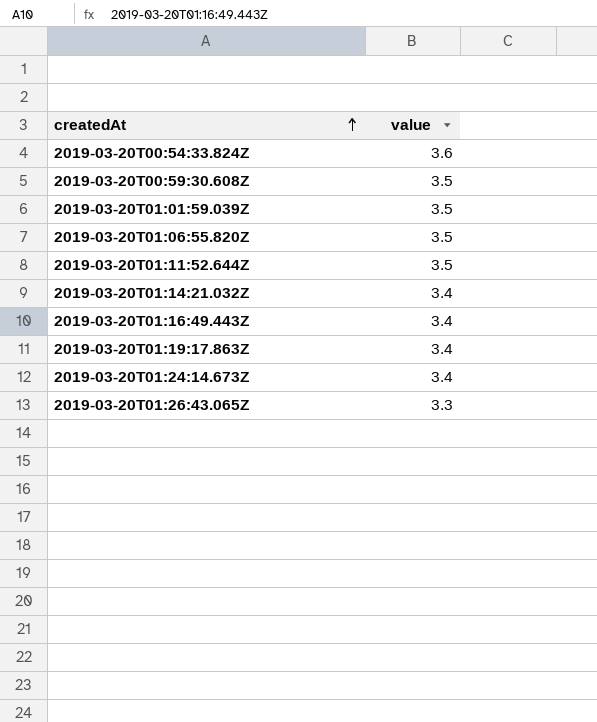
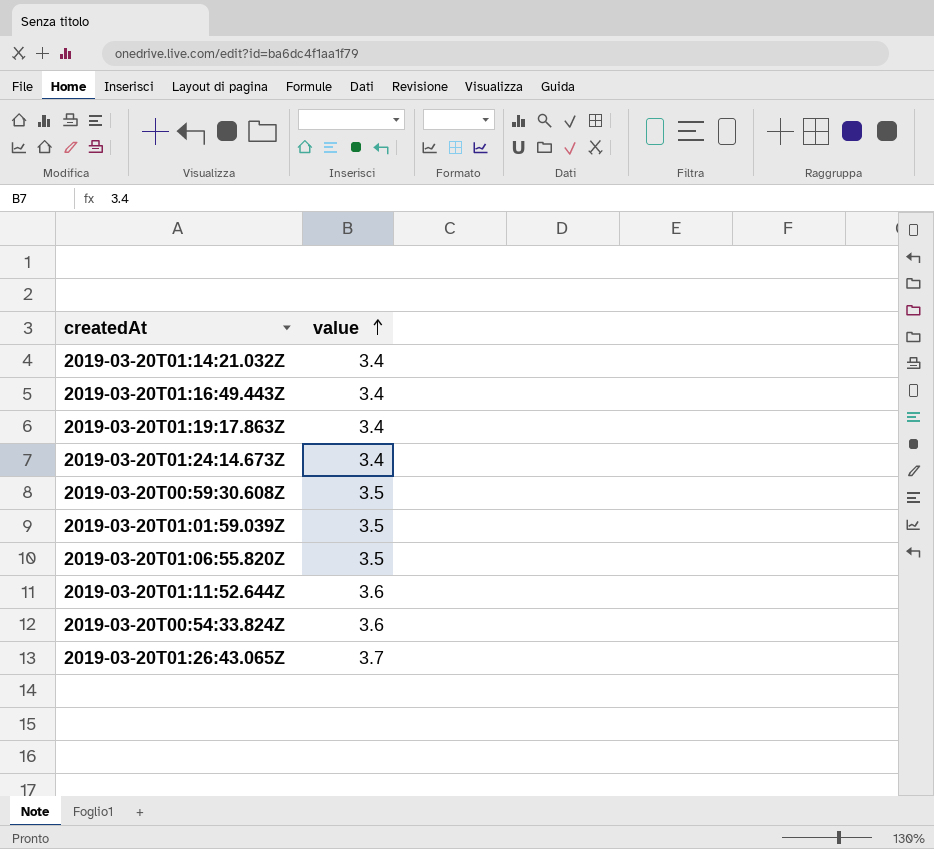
row order: createdAt ascending -> value ascending
2019-03-20T01:11:52.644Z | value: 3.5 -> 3.6
2019-03-20T01:26:43.065Z | value: 3.3 -> 3.7

